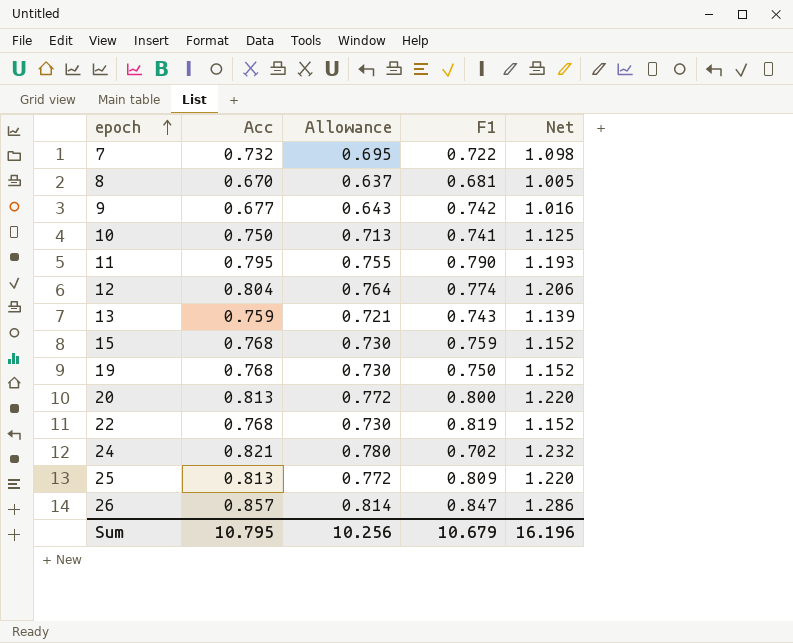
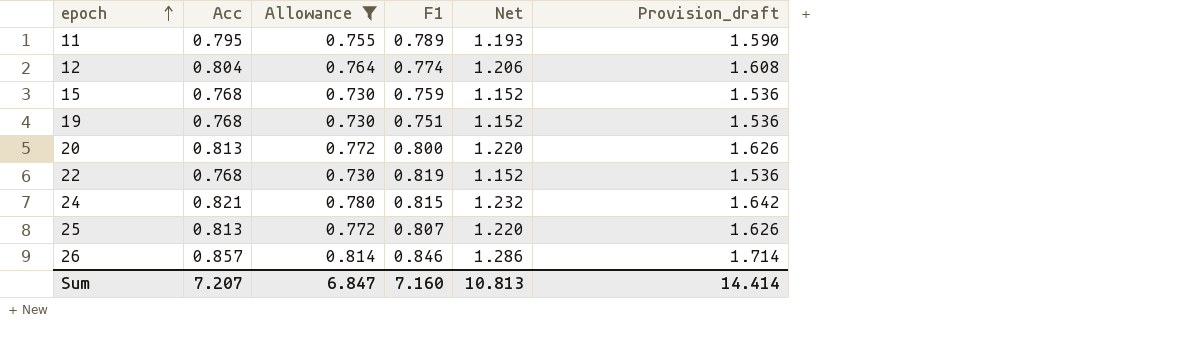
filter: none -> Allowance >= 0.730
column Provision_draft | formula: none -> [Acc] * 2
11 | F1: 0.790 -> 0.789
19 | F1: 0.750 -> 0.751
24 | F1: 0.702 -> 0.815
25 | F1: 0.809 -> 0.807
26 | F1: 0.847 -> 0.846
Sum | Acc: 10.795 -> 7.207
Sum | Allowance: 10.256 -> 6.847
Sum | F1: 10.679 -> 7.160
Sum | Net: 16.196 -> 10.813

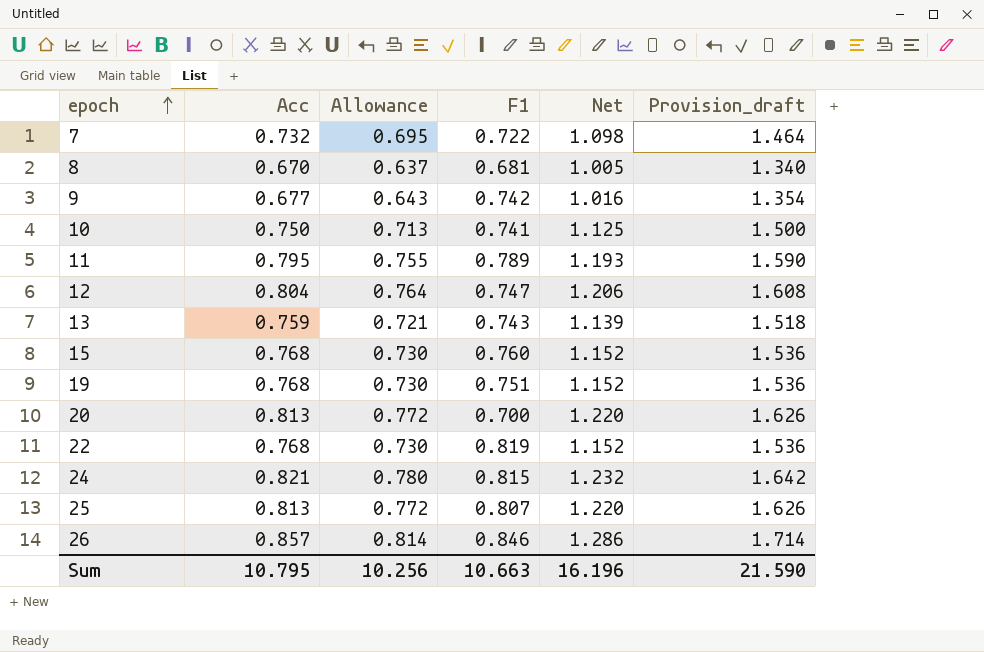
filter: Allowance >= 0.730 -> none
12 | F1: 0.774 -> 0.747
15 | F1: 0.759 -> 0.760
20 | F1: 0.800 -> 0.700
Sum | Acc: 7.207 -> 10.795
Sum | Allowance: 6.847 -> 10.256
Sum | F1: 7.160 -> 10.663
Sum | Net: 10.813 -> 16.196
Sum | Provision_draft: 14.414 -> 21.590

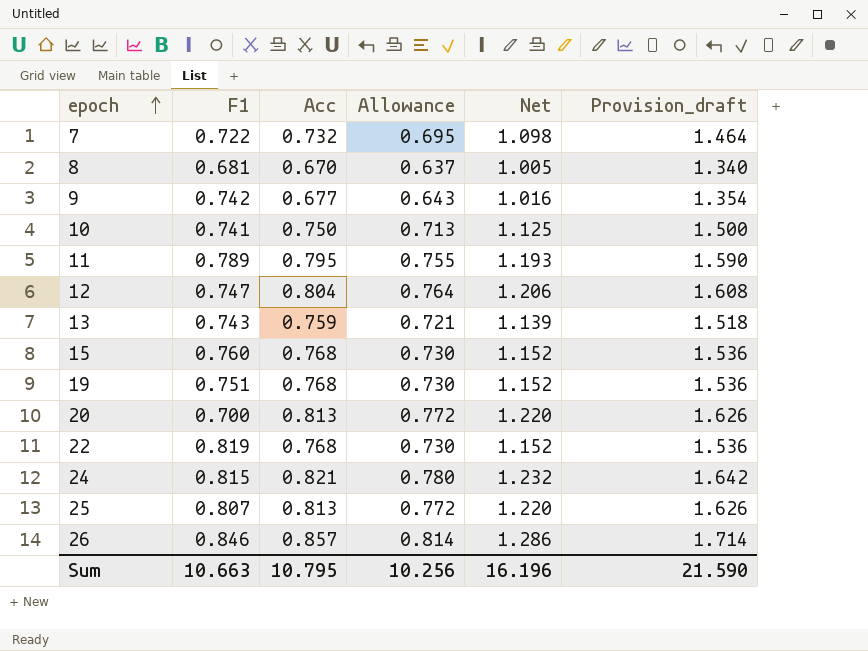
column F1 | position: 4 -> 2

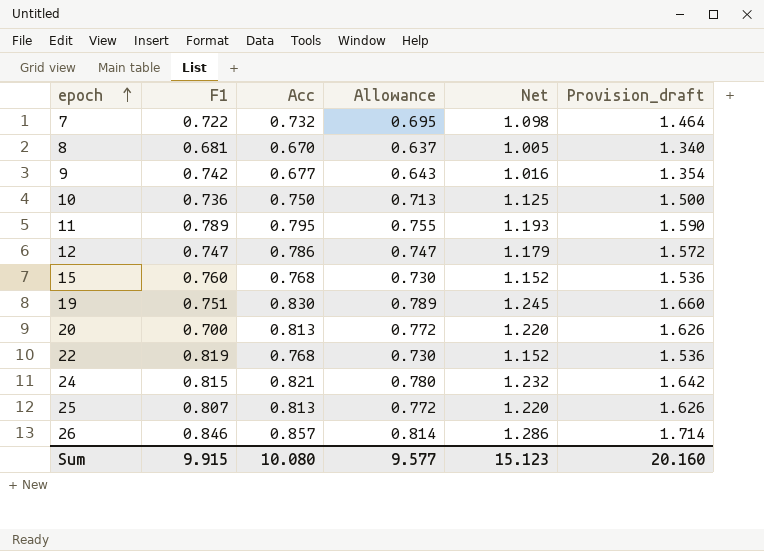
row 13: 0.743 | 0.759 | 0.721 | 1.139 | 1.518 -> none
10 | F1: 0.741 -> 0.736
12 | Acc: 0.804 -> 0.786
12 | Allowance: 0.764 -> 0.747
12 | Net: 1.206 -> 1.179
12 | Provision_draft: 1.608 -> 1.572
19 | Acc: 0.768 -> 0.830
19 | Allowance: 0.730 -> 0.789
19 | Net: 1.152 -> 1.245
19 | Provision_draft: 1.536 -> 1.660
Sum | F1: 10.663 -> 9.915
Sum | Acc: 10.795 -> 10.080
Sum | Allowance: 10.256 -> 9.577
Sum | Net: 16.196 -> 15.123
Sum | Provision_draft: 21.590 -> 20.160

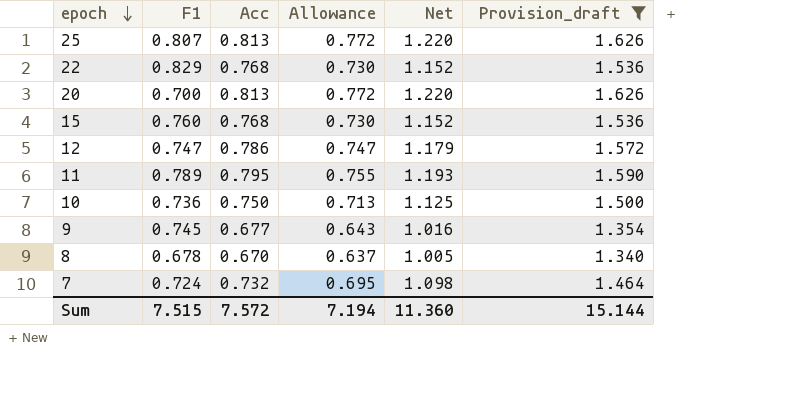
filter: none -> Provision_draft <= 1.626
row order: epoch ascending -> epoch descending
22 | F1: 0.819 -> 0.829
9 | F1: 0.742 -> 0.745
8 | F1: 0.681 -> 0.678
7 | F1: 0.722 -> 0.724
Sum | F1: 9.915 -> 7.515
Sum | Acc: 10.080 -> 7.572
Sum | Allowance: 9.577 -> 7.194
Sum | Net: 15.123 -> 11.360
Sum | Provision_draft: 20.160 -> 15.144

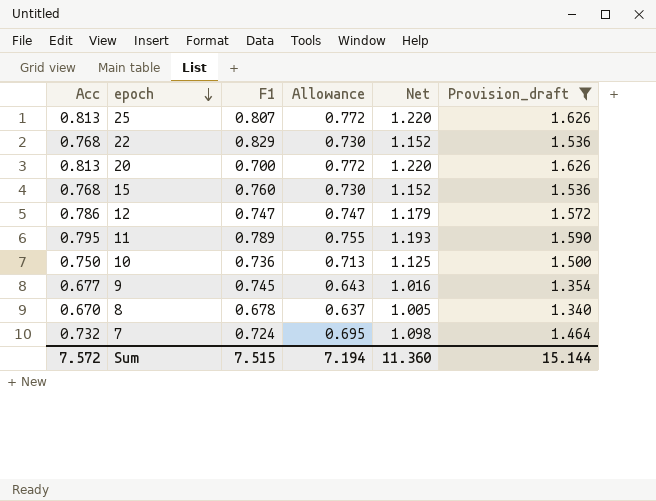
column Acc | position: 3 -> 1

